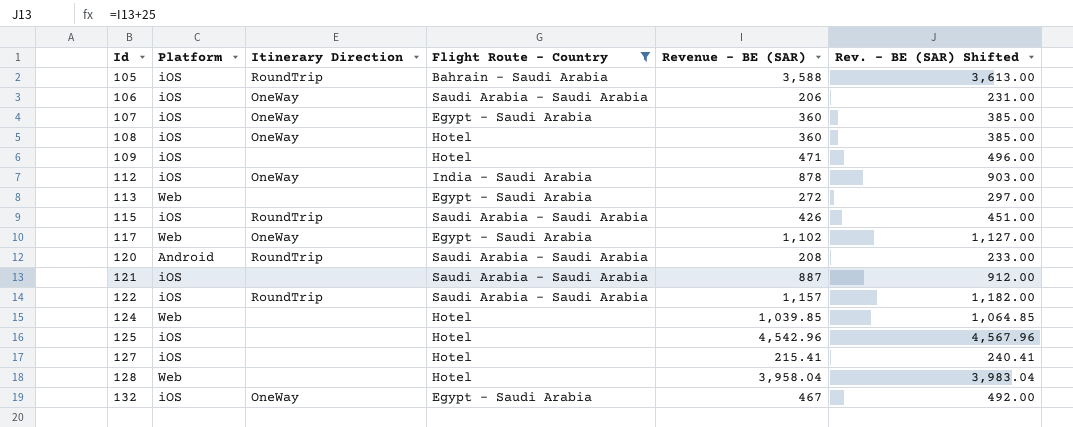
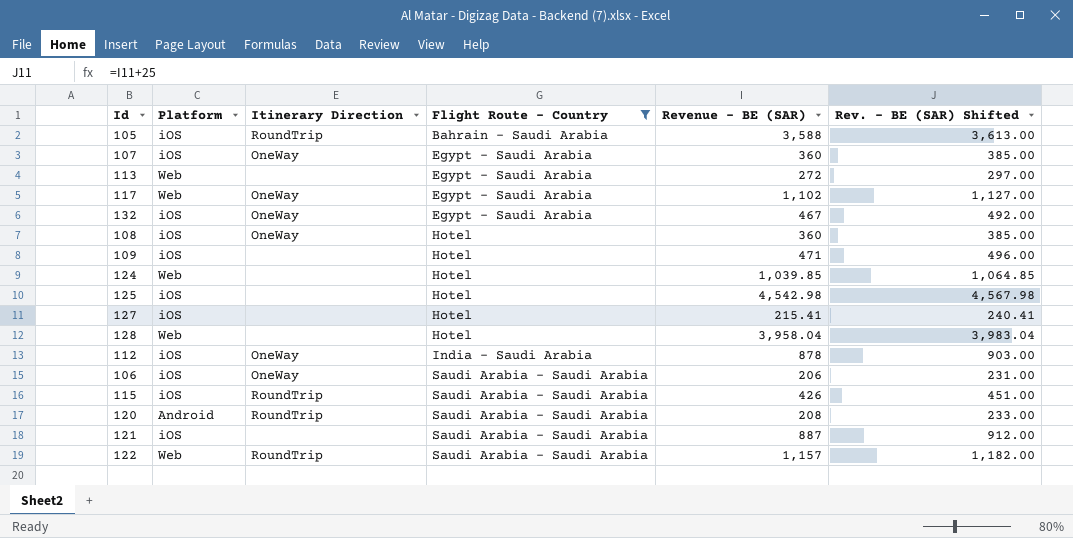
row order: Id ascending -> Flight Route - Country ascending
125 | Revenue - BE (SAR): 4,542.96 -> 4,542.98
125 | Rev. - BE (SAR) Shifted: 4,567.96 -> 4,567.98
122 | Platform: iOS -> Web

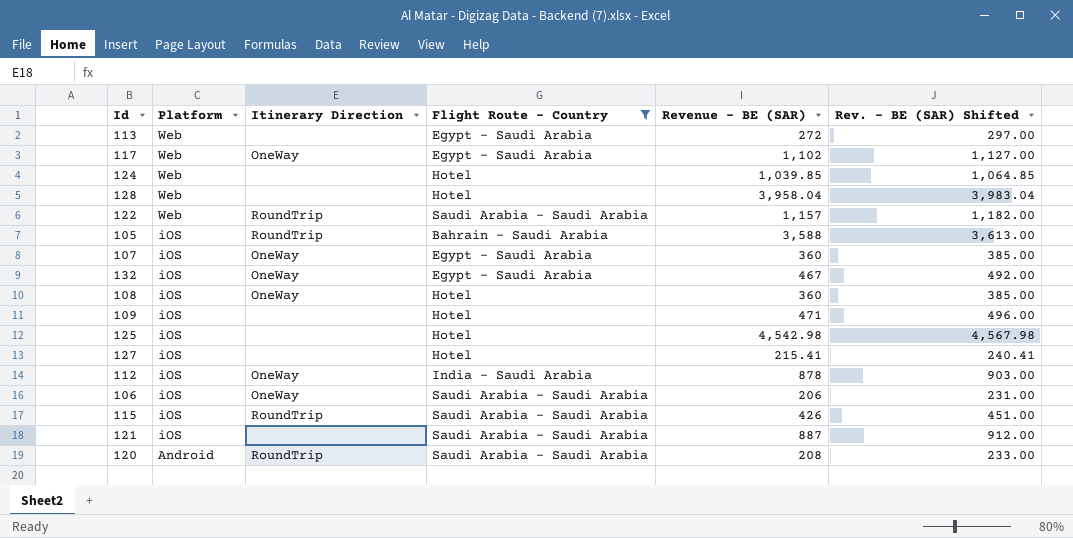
row order: Flight Route - Country ascending -> Platform descending

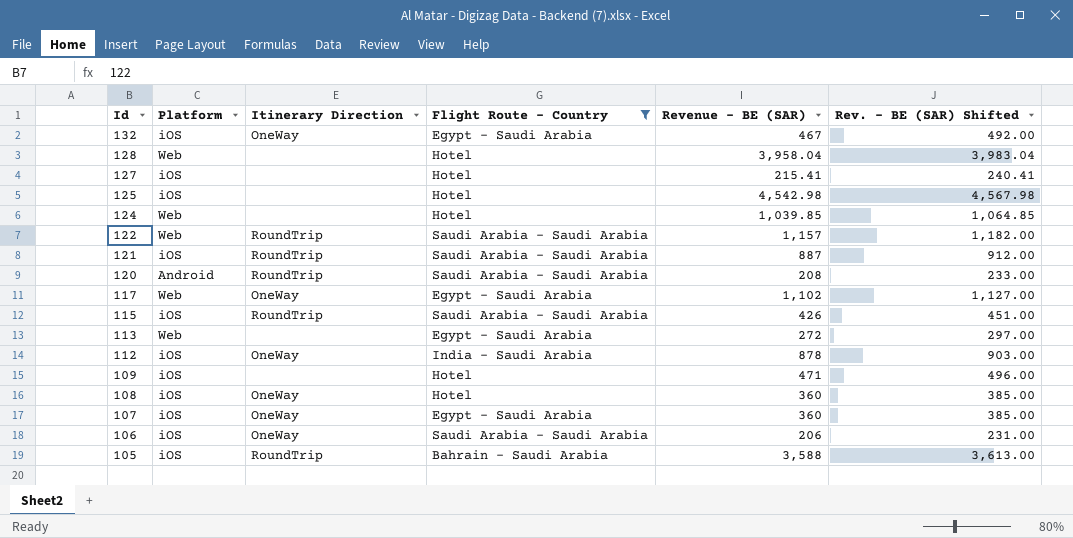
row order: Platform descending -> Id descending
121 | Itinerary Direction: none -> RoundTrip

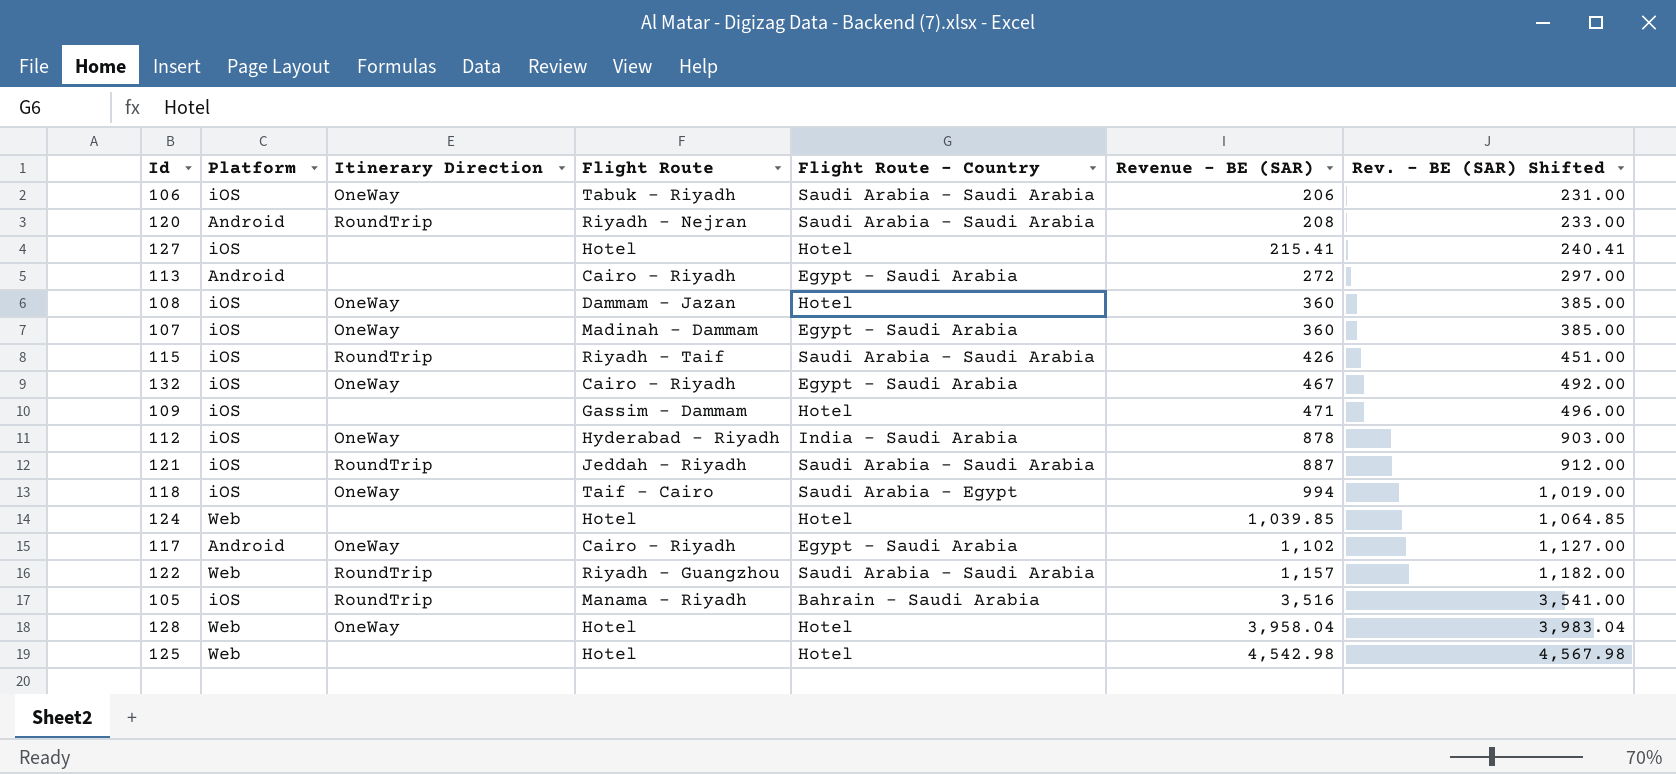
filter: Flight Route - Country != Saudi Arabia - Egypt -> none
row order: Id descending -> Revenue - BE (SAR) ascending
column Flight Route | position: none -> 4
113 | Platform: Web -> Android
117 | Platform: Web -> Android
105 | Revenue - BE (SAR): 3,588 -> 3,516
105 | Rev. - BE (SAR) Shifted: 3,613.00 -> 3,541.00
128 | Itinerary Direction: none -> OneWay
125 | Platform: iOS -> Web

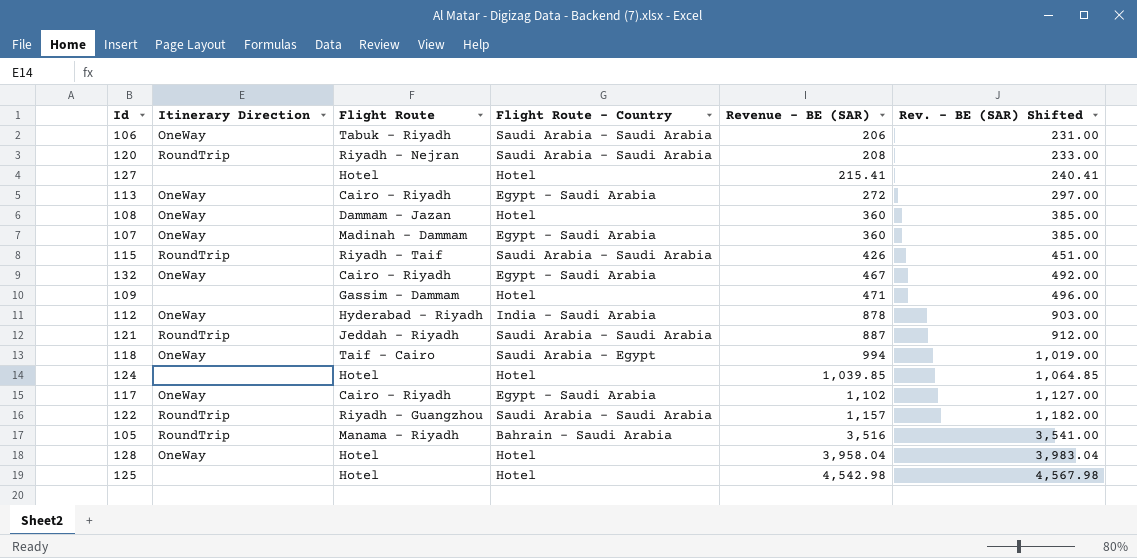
column Platform | position: 2 -> none
113 | Itinerary Direction: none -> OneWay

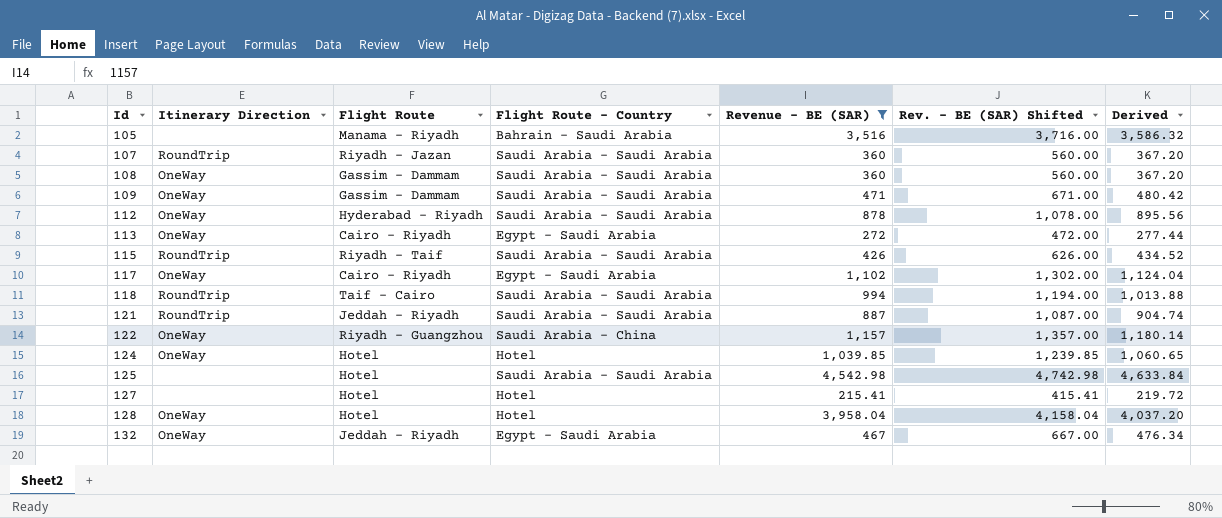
filter: none -> Revenue - BE (SAR) >= 215.41
row order: Revenue - BE (SAR) ascending -> Id ascending
column Rev. - BE (SAR) Shifted | formula: [Revenue - BE (SAR)] + 25 -> [Revenue - BE (SAR)] + 200
column Derived | formula: none -> [Revenue - BE (SAR)] * 1.02
105 | Itinerary Direction: RoundTrip -> none
107 | Itinerary Direction: OneWay -> RoundTrip
107 | Flight Route: Madinah - Dammam -> Riyadh - Jazan
107 | Flight Route - Country: Egypt - Saudi Arabia -> Saudi Arabia - Saudi Arabia
108 | Flight Route: Dammam - Jazan -> Gassim - Dammam
108 | Flight Route - Country: Hotel -> Saudi Arabia - Saudi Arabia
109 | Itinerary Direction: none -> OneWay
109 | Flight Route - Country: Hotel -> Saudi Arabia - Saudi Arabia
112 | Flight Route - Country: India - Saudi Arabia -> Saudi Arabia - Saudi Arabia
118 | Itinerary Direction: OneWay -> RoundTrip
118 | Flight Route - Country: Saudi Arabia - Egypt -> Saudi Arabia - Saudi Arabia
122 | Itinerary Direction: RoundTrip -> OneWay
122 | Flight Route - Country: Saudi Arabia - Saudi Arabia -> Saudi Arabia - China
124 | Itinerary Direction: none -> OneWay
125 | Flight Route - Country: Hotel -> Saudi Arabia - Saudi Arabia
132 | Flight Route: Cairo - Riyadh -> Jeddah - Riyadh

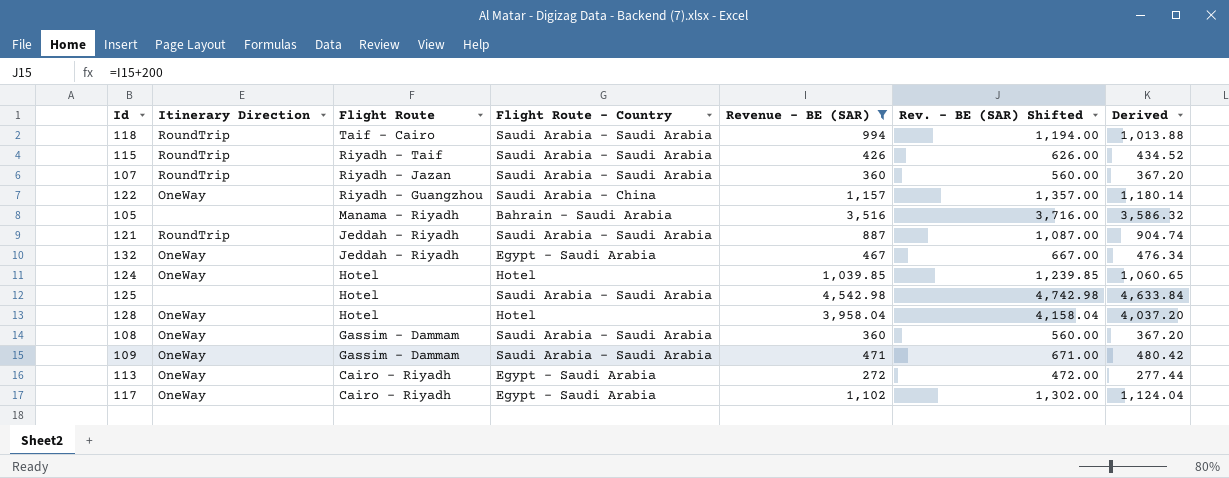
row order: Id ascending -> Flight Route descending
row 112: OneWay | Hyderabad - Riyadh | Saudi Arabia - Saudi Arabia | 878 | 1,078.00 | 895.56 -> none
row 127: none | Hotel | Hotel | 215.41 | 415.41 | 219.72 -> none

